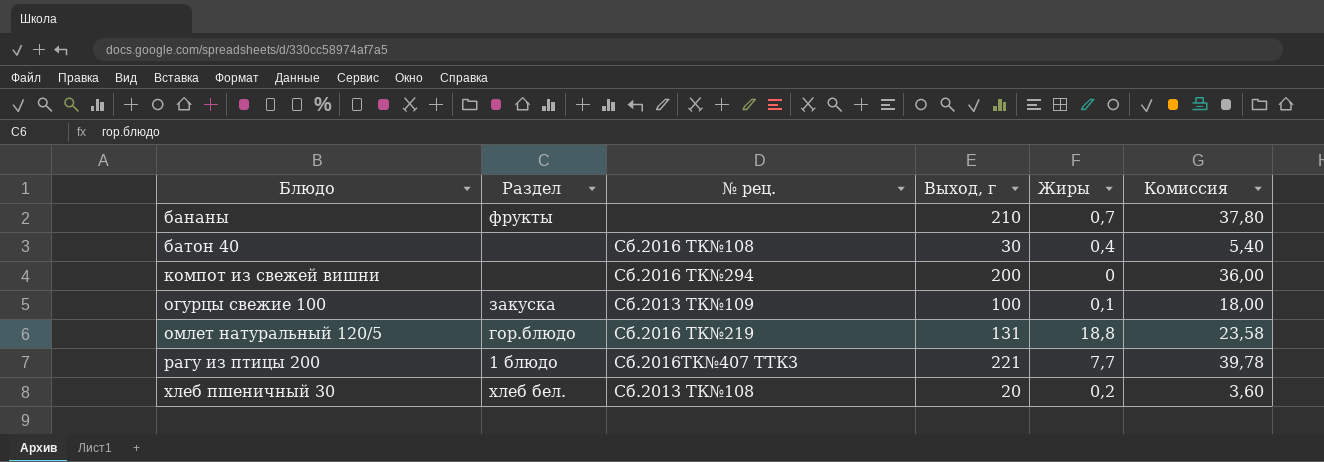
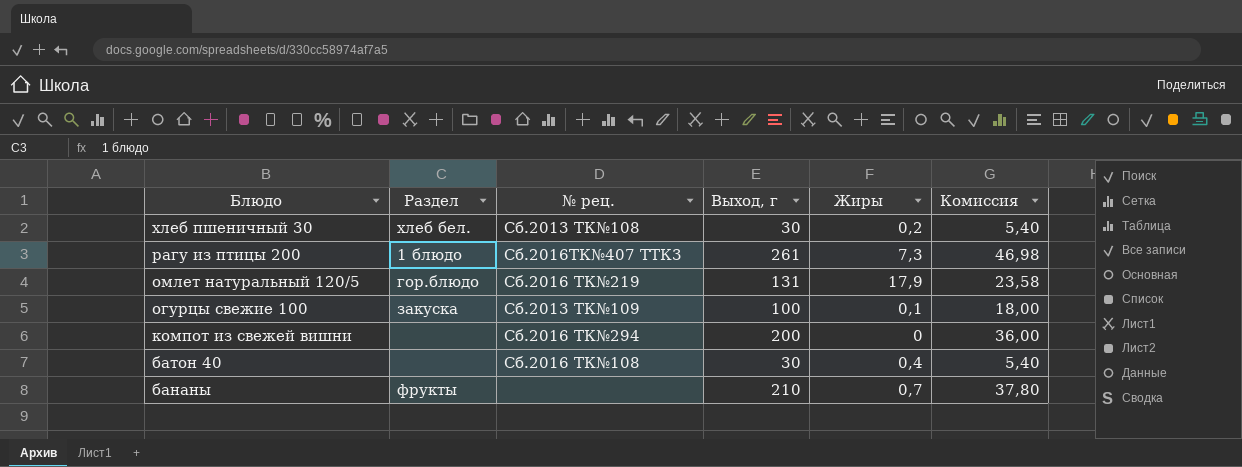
row order: Блюдо ascending -> Блюдо descending
хлеб пшеничный 30 | Выход, г: 20 -> 30
хлеб пшеничный 30 | Комиссия: 3,60 -> 5,40
рагу из птицы 200 | Выход, г: 221 -> 261
рагу из птицы 200 | Жиры: 7,7 -> 7,3
рагу из птицы 200 | Комиссия: 39,78 -> 46,98
омлет натуральный 120/5 | Жиры: 18,8 -> 17,9

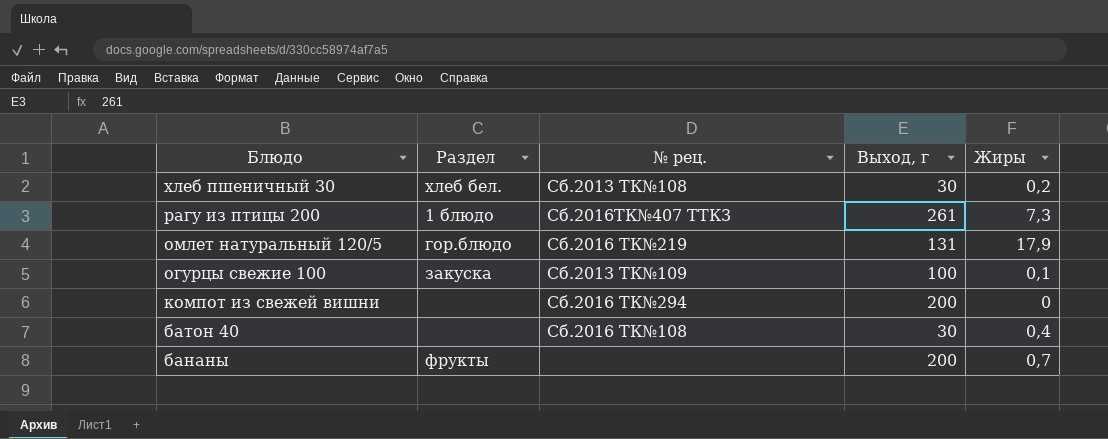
column Комиссия | formula: [Выход, г] * 0,18 -> none
бананы | Выход, г: 210 -> 200

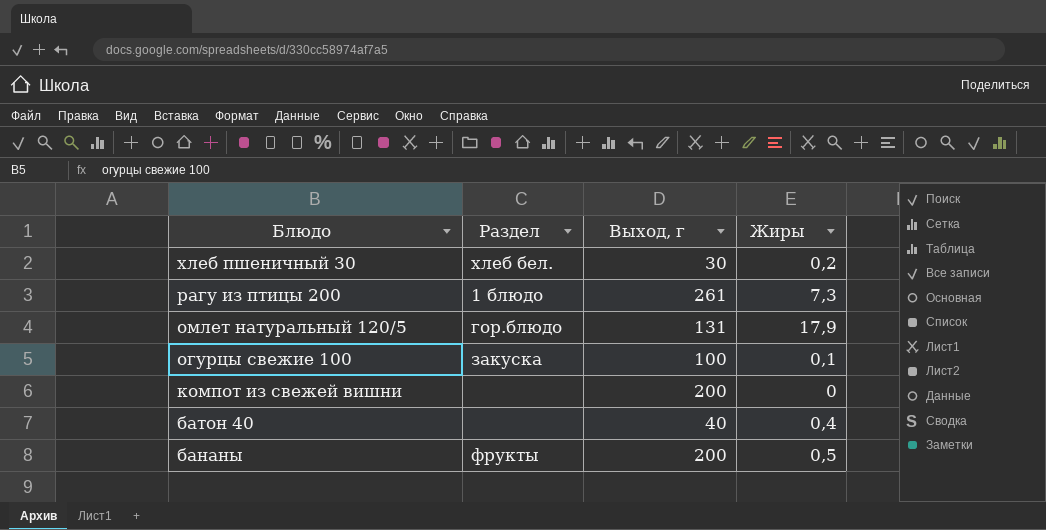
column № рец. | position: 3 -> none
батон 40 | Выход, г: 30 -> 40
бананы | Жиры: 0,7 -> 0,5

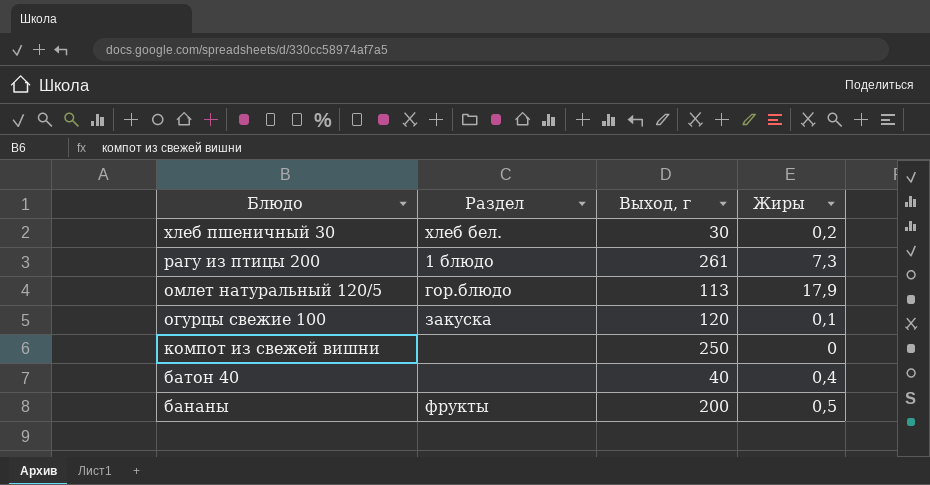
омлет натуральный 120/5 | Выход, г: 131 -> 113
огурцы свежие 100 | Выход, г: 100 -> 120
компот из свежей вишни | Выход, г: 200 -> 250

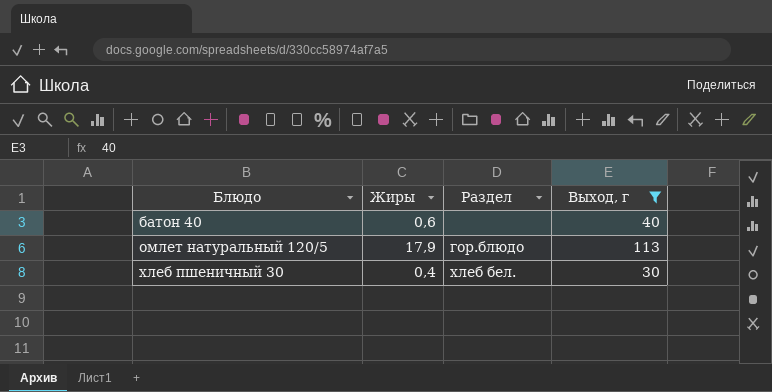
filter: none -> Выход, г <= 113
row order: Блюдо descending -> Блюдо ascending
column Жиры | position: 4 -> 2
батон 40 | Жиры: 0,4 -> 0,6
хлеб пшеничный 30 | Жиры: 0,2 -> 0,4

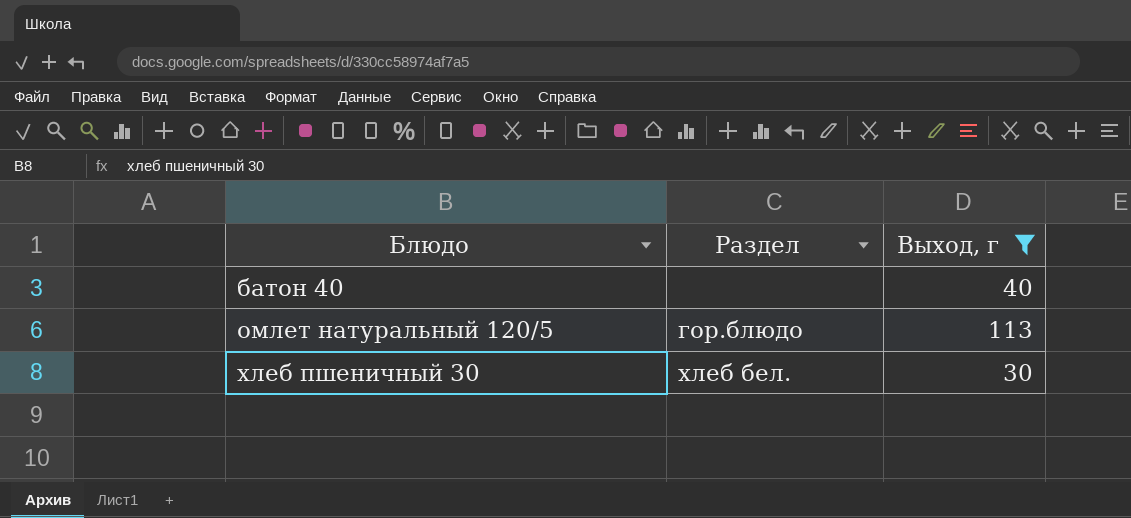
column Жиры | position: 2 -> none

